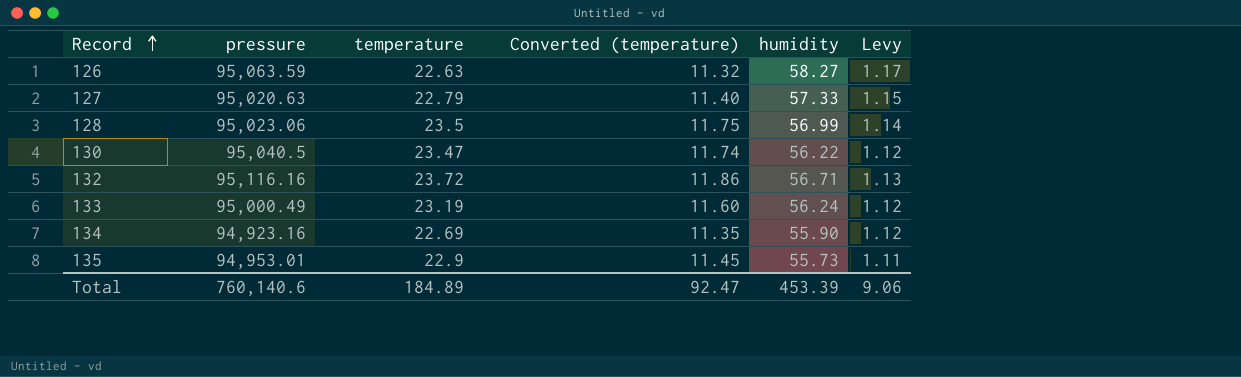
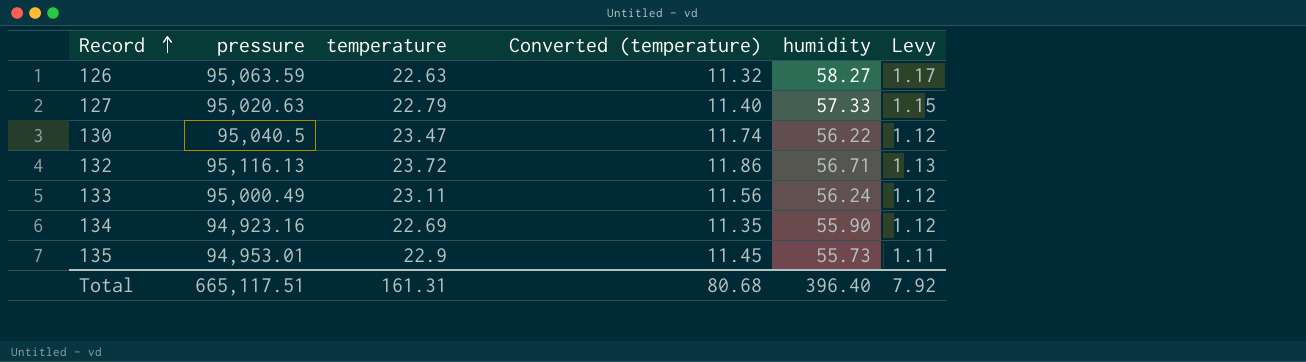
row 128: 95,023.06 | 23.5 | 11.75 | 56.99 | 1.14 -> none
132 | pressure: 95,116.16 -> 95,116.13
133 | temperature: 23.19 -> 23.11
133 | Converted (temperature): 11.60 -> 11.56
Total | pressure: 760,140.6 -> 665,117.51
Total | temperature: 184.89 -> 161.31
Total | Converted (temperature): 92.47 -> 80.68
Total | humidity: 453.39 -> 396.40
Total | Levy: 9.06 -> 7.92

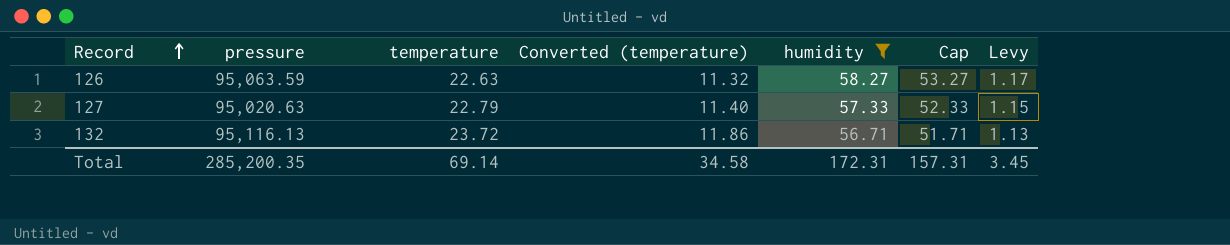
filter: none -> humidity >= 56.71
column Cap | formula: none -> [humidity] - 5
Total | pressure: 665,117.51 -> 285,200.35
Total | temperature: 161.31 -> 69.14
Total | Converted (temperature): 80.68 -> 34.58
Total | humidity: 396.40 -> 172.31
Total | Levy: 7.92 -> 3.45

